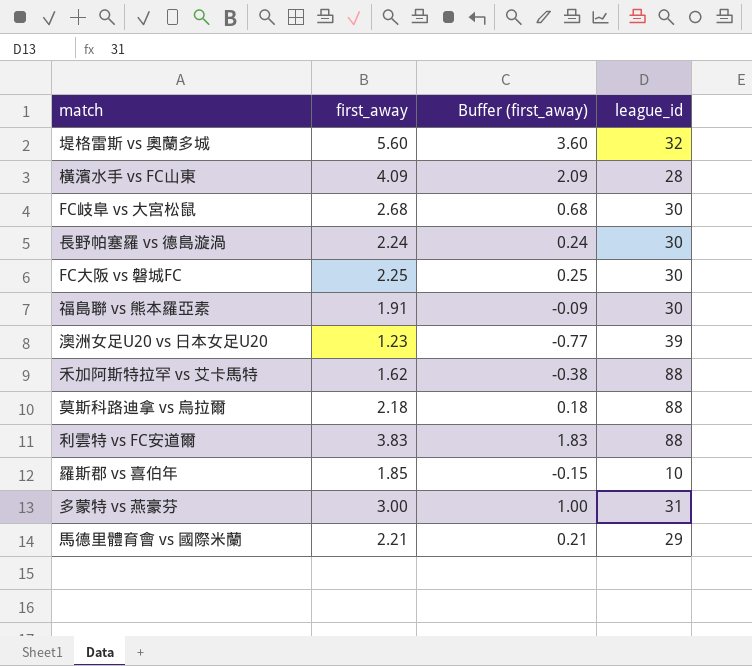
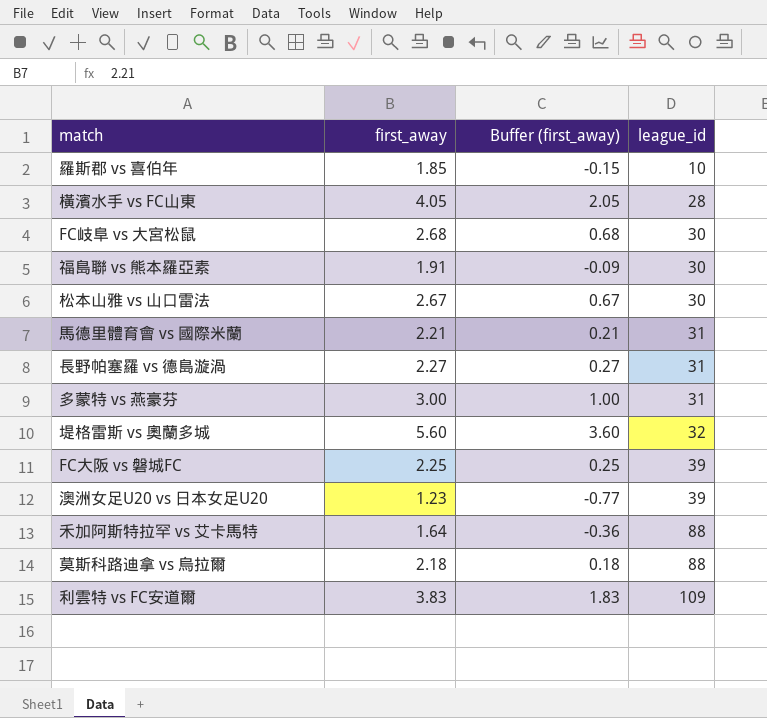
row order: none -> league_id ascending
橫濱水手 vs FC山東 | first_away: 4.09 -> 4.05
橫濱水手 vs FC山東 | Buffer (first_away): 2.09 -> 2.05
row 松本山雅 vs 山口雷法: none -> 2.67 | 0.67 | 30
馬德里體育會 vs 國際米蘭 | league_id: 29 -> 31
長野帕塞羅 vs 德島漩渦 | first_away: 2.24 -> 2.27
長野帕塞羅 vs 德島漩渦 | Buffer (first_away): 0.24 -> 0.27
長野帕塞羅 vs 德島漩渦 | league_id: 30 -> 31
FC大阪 vs 磐城FC | league_id: 30 -> 39
禾加阿斯特拉罕 vs 艾卡馬特 | first_away: 1.62 -> 1.64
禾加阿斯特拉罕 vs 艾卡馬特 | Buffer (first_away): -0.38 -> -0.36
利雲特 vs FC安道爾 | league_id: 88 -> 109

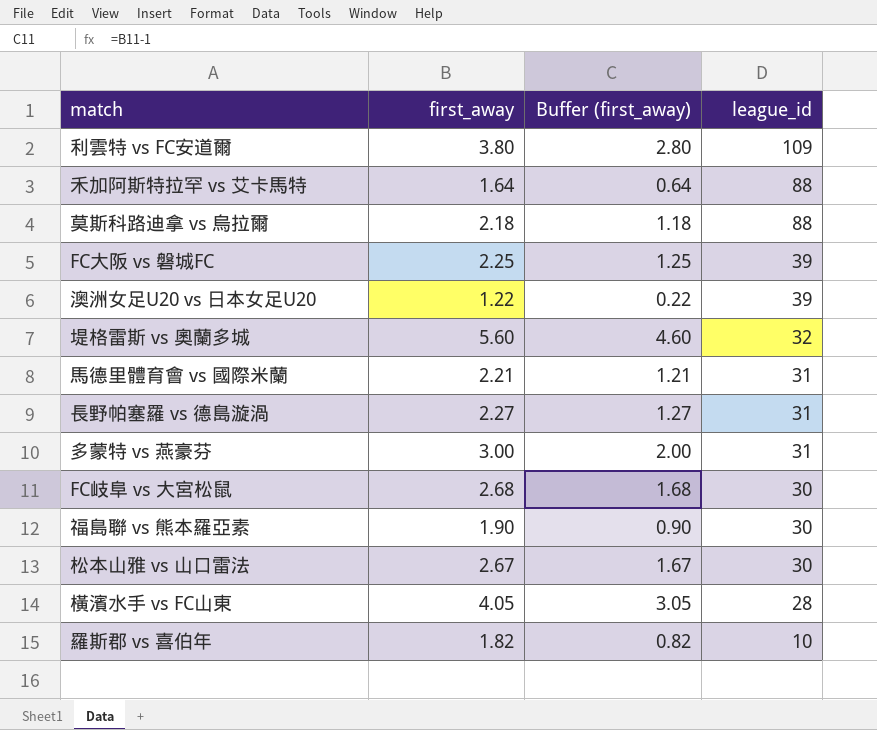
row order: league_id ascending -> league_id descending
column Buffer (first_away) | formula: [first_away] - 2 -> [first_away] - 1
利雲特 vs FC安道爾 | first_away: 3.83 -> 3.80
澳洲女足U20 vs 日本女足U20 | first_away: 1.23 -> 1.22
福島聯 vs 熊本羅亞素 | first_away: 1.91 -> 1.90
羅斯郡 vs 喜伯年 | first_away: 1.85 -> 1.82

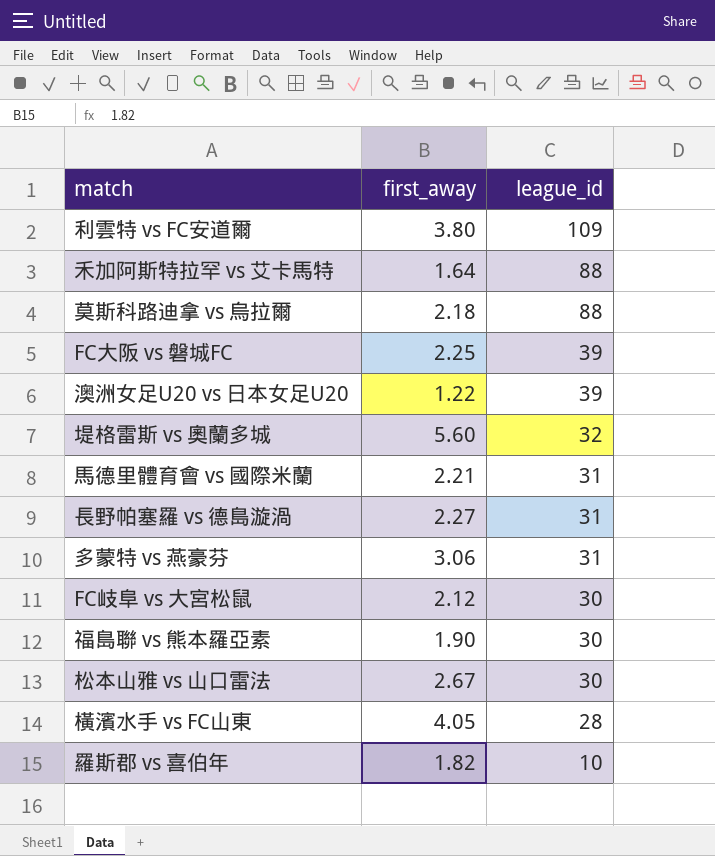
column Buffer (first_away) | formula: [first_away] - 1 -> none
多蒙特 vs 燕豪芬 | first_away: 3.00 -> 3.06
FC岐阜 vs 大宮松鼠 | first_away: 2.68 -> 2.12

